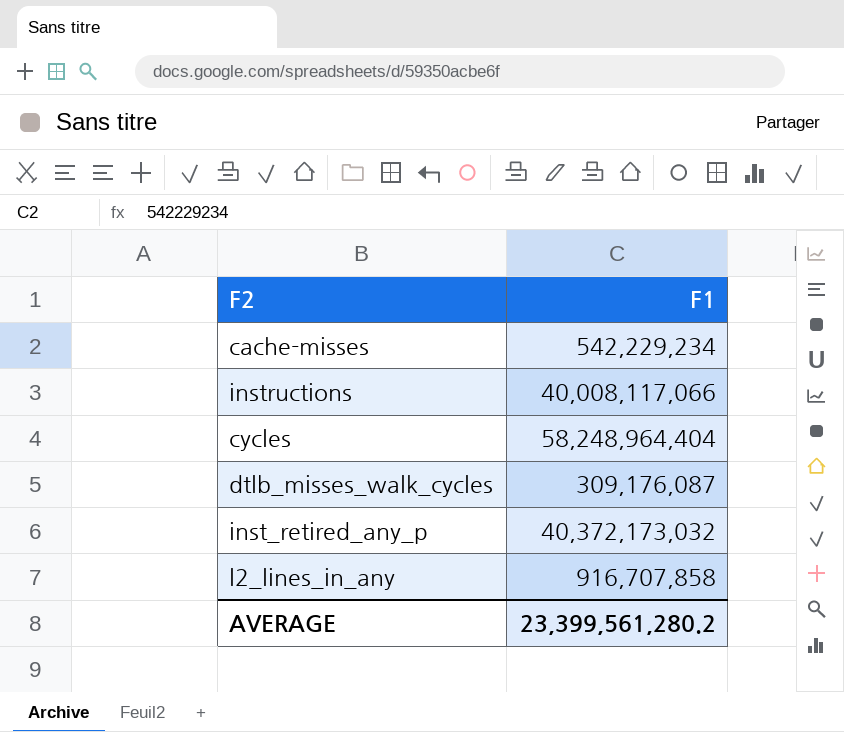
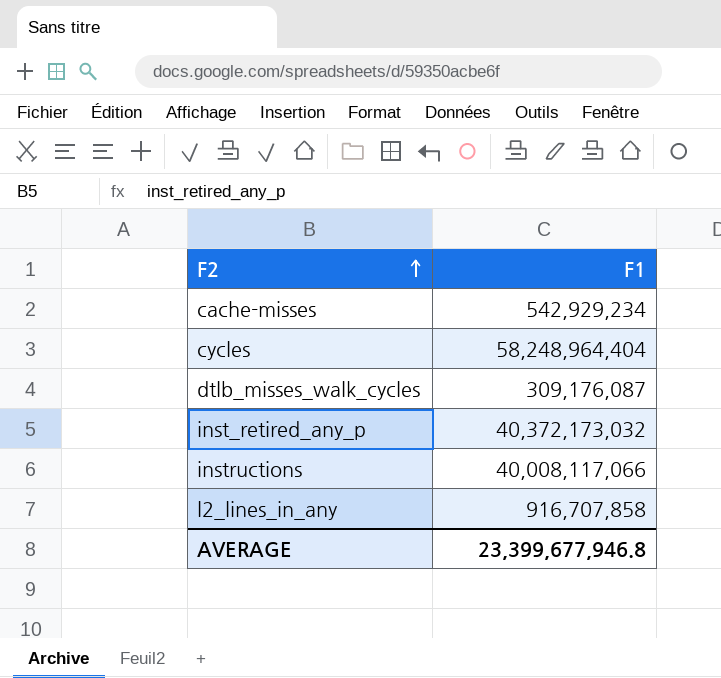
row order: none -> F2 ascending
cache-misses | F1: 542,229,234 -> 542,929,234
AVERAGE | F1: 23,399,561,280.2 -> 23,399,677,946.8

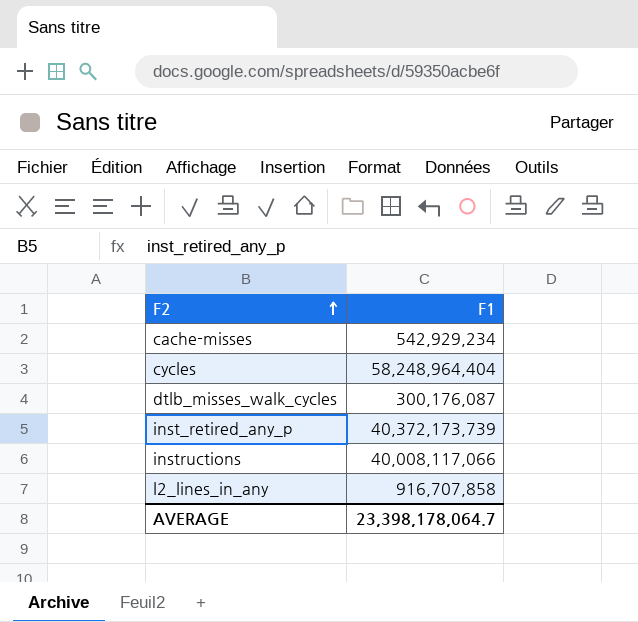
dtlb_misses_walk_cycles | F1: 309,176,087 -> 300,176,087
inst_retired_any_p | F1: 40,372,173,032 -> 40,372,173,739
AVERAGE | F1: 23,399,677,946.8 -> 23,398,178,064.7

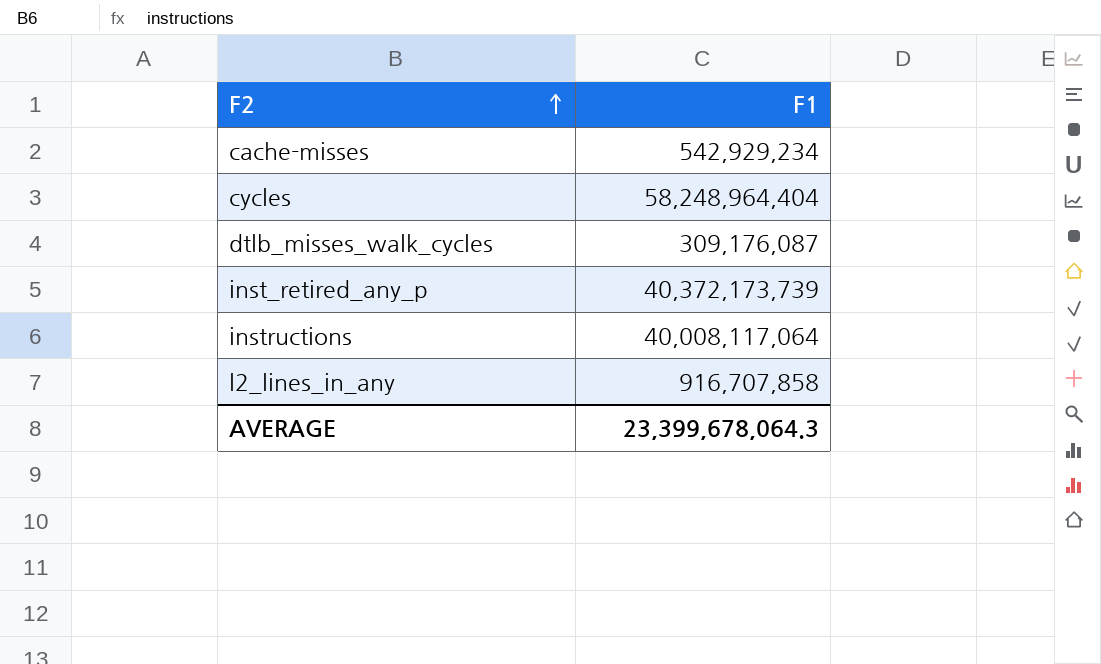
dtlb_misses_walk_cycles | F1: 300,176,087 -> 309,176,087
instructions | F1: 40,008,117,066 -> 40,008,117,064
AVERAGE | F1: 23,398,178,064.7 -> 23,399,678,064.3

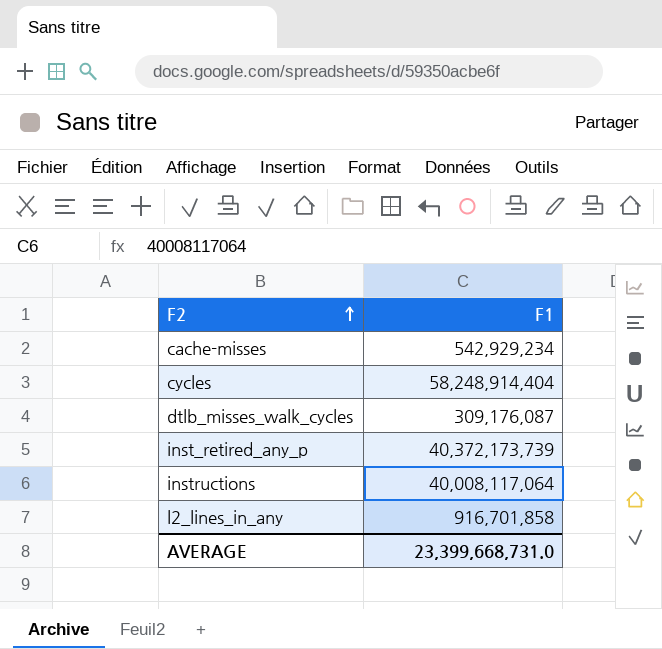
cycles | F1: 58,248,964,404 -> 58,248,914,404
l2_lines_in_any | F1: 916,707,858 -> 916,701,858
AVERAGE | F1: 23,399,678,064.3 -> 23,399,668,731.0

